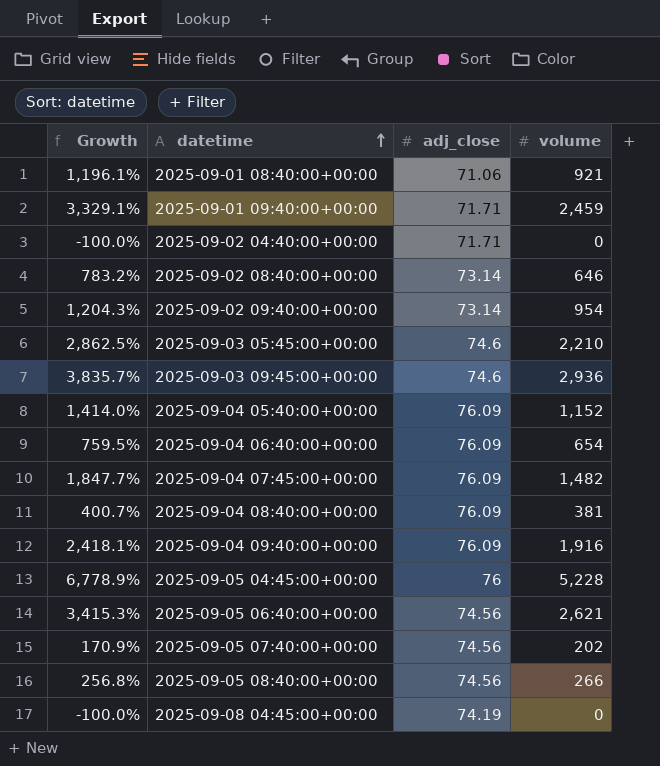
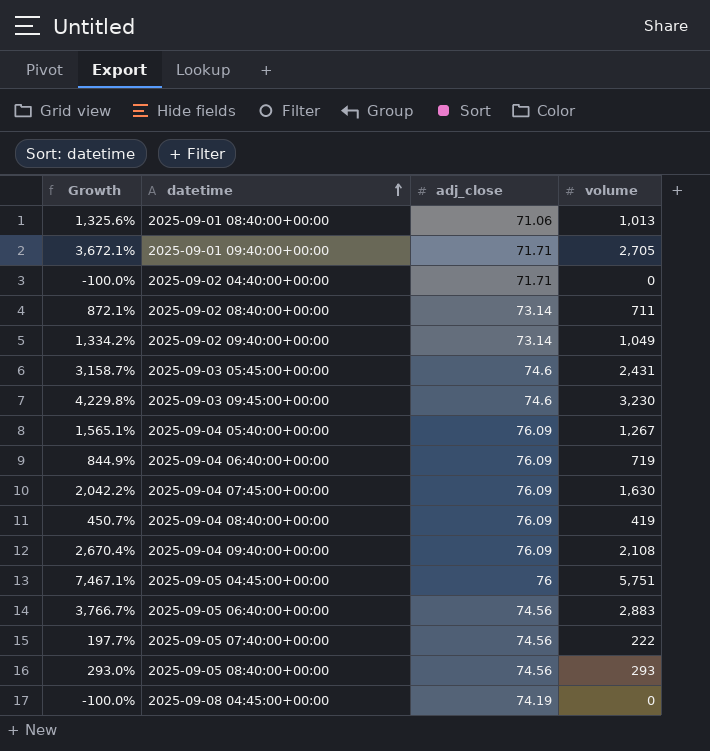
2025-09-01 08:40:00+00:00 | Growth: 1,196.1% -> 1,325.6%
2025-09-01 08:40:00+00:00 | volume: 921 -> 1,013
2025-09-01 09:40:00+00:00 | Growth: 3,329.1% -> 3,672.1%
2025-09-01 09:40:00+00:00 | volume: 2,459 -> 2,705
2025-09-02 08:40:00+00:00 | Growth: 783.2% -> 872.1%
2025-09-02 08:40:00+00:00 | volume: 646 -> 711
2025-09-02 09:40:00+00:00 | Growth: 1,204.3% -> 1,334.2%
2025-09-02 09:40:00+00:00 | volume: 954 -> 1,049
2025-09-03 05:45:00+00:00 | Growth: 2,862.5% -> 3,158.7%
2025-09-03 05:45:00+00:00 | volume: 2,210 -> 2,431
2025-09-03 09:45:00+00:00 | Growth: 3,835.7% -> 4,229.8%
2025-09-03 09:45:00+00:00 | volume: 2,936 -> 3,230
2025-09-04 05:40:00+00:00 | Growth: 1,414.0% -> 1,565.1%
2025-09-04 05:40:00+00:00 | volume: 1,152 -> 1,267
2025-09-04 06:40:00+00:00 | Growth: 759.5% -> 844.9%
2025-09-04 06:40:00+00:00 | volume: 654 -> 719
2025-09-04 07:45:00+00:00 | Growth: 1,847.7% -> 2,042.2%
2025-09-04 07:45:00+00:00 | volume: 1,482 -> 1,630
2025-09-04 08:40:00+00:00 | Growth: 400.7% -> 450.7%
2025-09-04 08:40:00+00:00 | volume: 381 -> 419
2025-09-04 09:40:00+00:00 | Growth: 2,418.1% -> 2,670.4%
2025-09-04 09:40:00+00:00 | volume: 1,916 -> 2,108
2025-09-05 04:45:00+00:00 | Growth: 6,778.9% -> 7,467.1%
2025-09-05 04:45:00+00:00 | volume: 5,228 -> 5,751
2025-09-05 06:40:00+00:00 | Growth: 3,415.3% -> 3,766.7%
2025-09-05 06:40:00+00:00 | volume: 2,621 -> 2,883
2025-09-05 07:40:00+00:00 | Growth: 170.9% -> 197.7%
2025-09-05 07:40:00+00:00 | volume: 202 -> 222
2025-09-05 08:40:00+00:00 | Growth: 256.8% -> 293.0%
2025-09-05 08:40:00+00:00 | volume: 266 -> 293

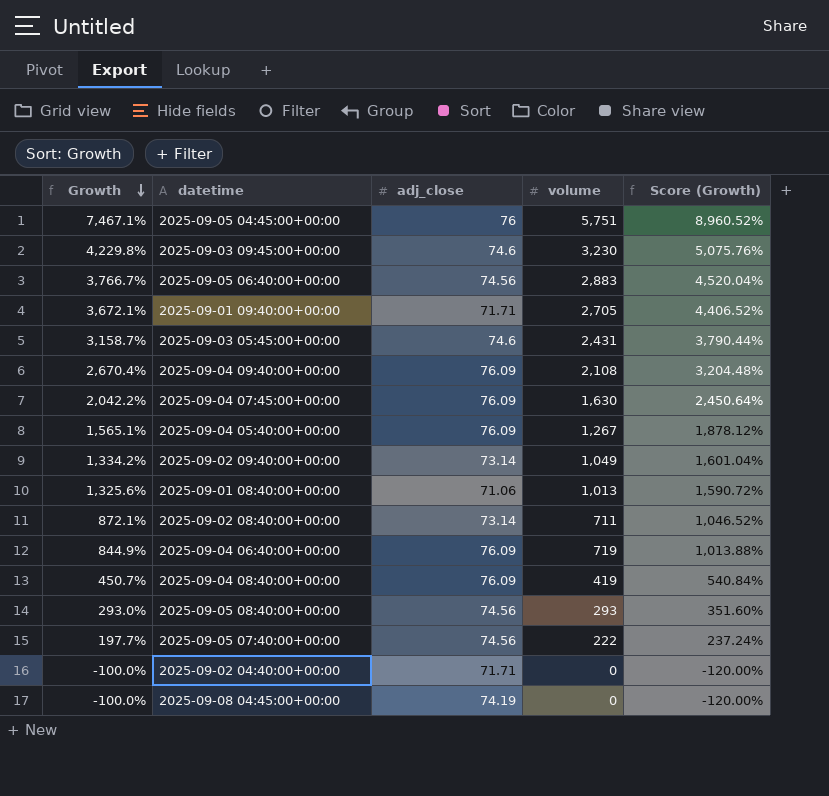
row order: datetime ascending -> Growth descending
column Score (Growth) | formula: none -> [Growth] * 1.2

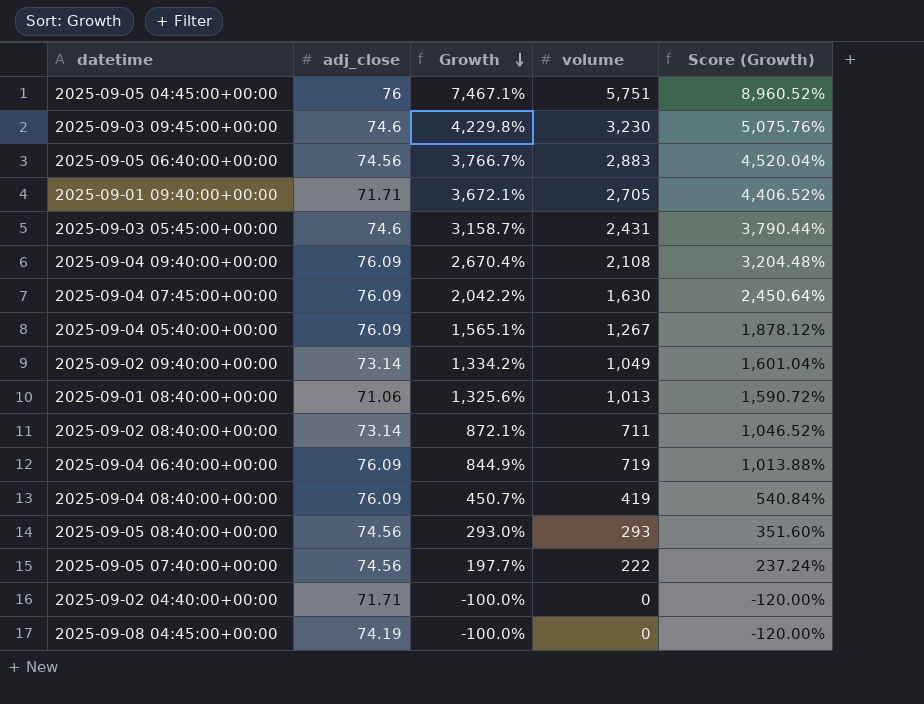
column Growth | position: 1 -> 3

